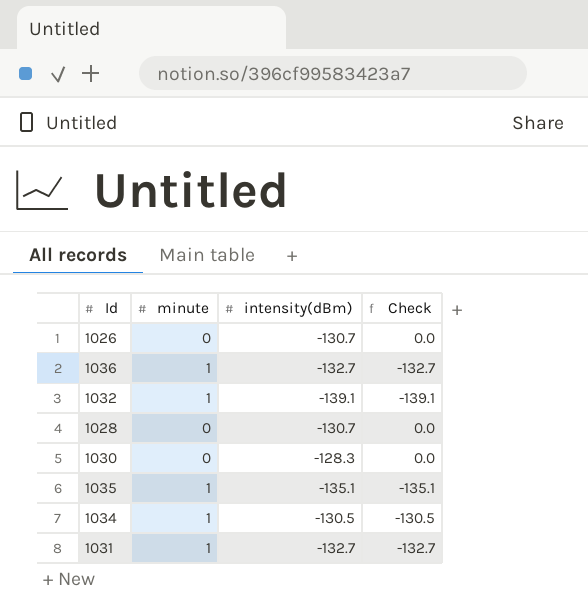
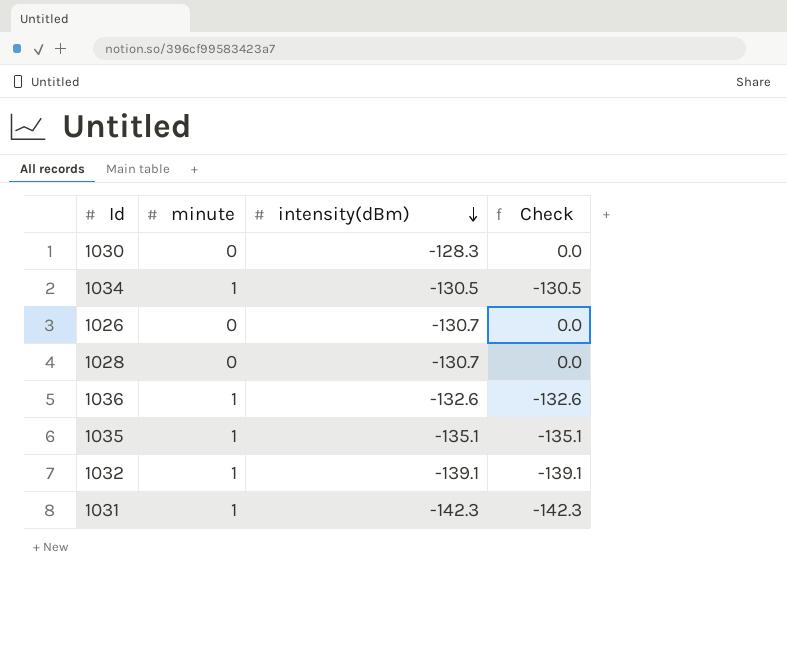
row order: none -> intensity(dBm) descending
1036 | intensity(dBm): -132.7 -> -132.6
1036 | Check: -132.7 -> -132.6
1031 | intensity(dBm): -132.7 -> -142.3
1031 | Check: -132.7 -> -142.3

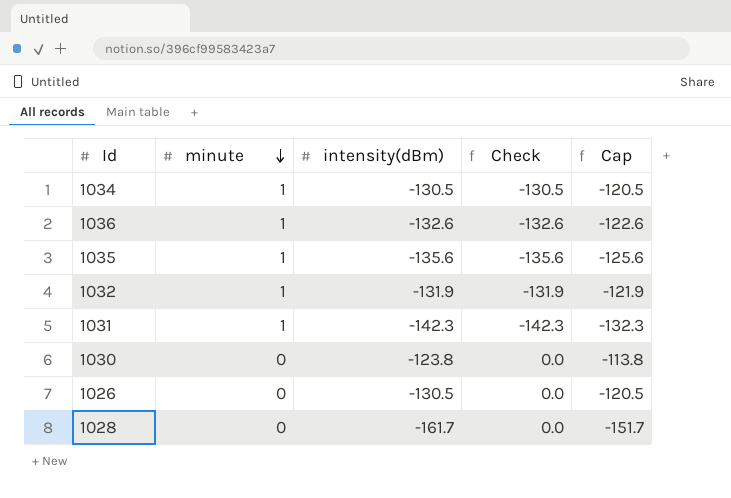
row order: intensity(dBm) descending -> minute descending
column Cap | formula: none -> [intensity(dBm)] + 10
1035 | intensity(dBm): -135.1 -> -135.6
1035 | Check: -135.1 -> -135.6
1032 | intensity(dBm): -139.1 -> -131.9
1032 | Check: -139.1 -> -131.9
1030 | intensity(dBm): -128.3 -> -123.8
1026 | intensity(dBm): -130.7 -> -130.5
1028 | intensity(dBm): -130.7 -> -161.7

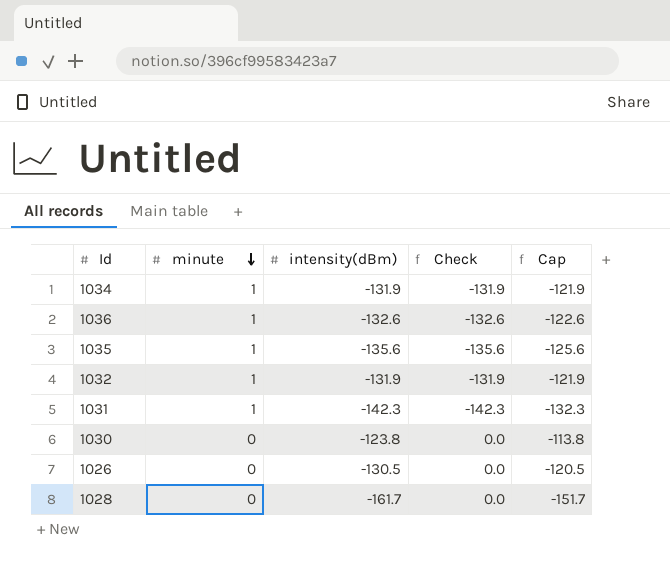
1034 | intensity(dBm): -130.5 -> -131.9
1034 | Check: -130.5 -> -131.9
1034 | Cap: -120.5 -> -121.9

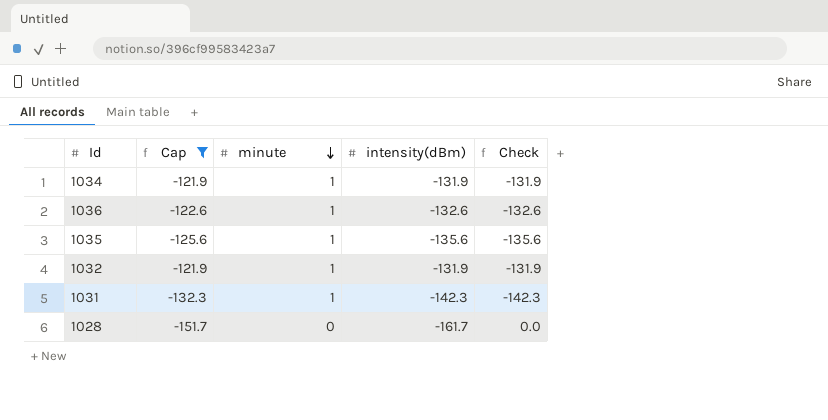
filter: none -> Cap <= -121.9
column Cap | position: 5 -> 2

